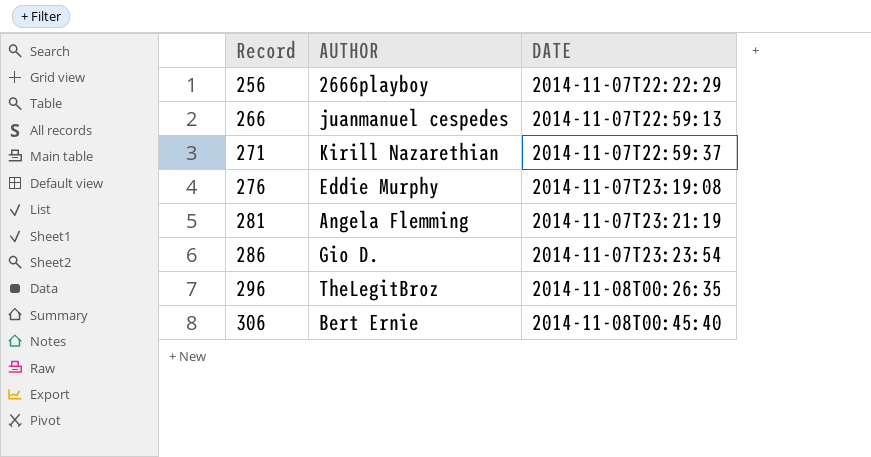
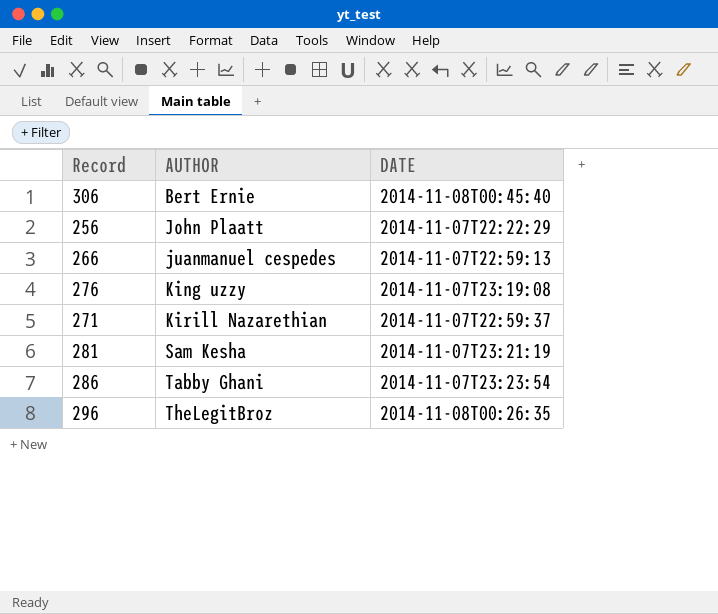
row order: Record ascending -> AUTHOR ascending
256 | AUTHOR: 2666playboy -> John Plaatt
276 | AUTHOR: Eddie Murphy -> King uzzy
281 | AUTHOR: Angela Flemming -> Sam Kesha
286 | AUTHOR: Gio D. -> Tabby Ghani

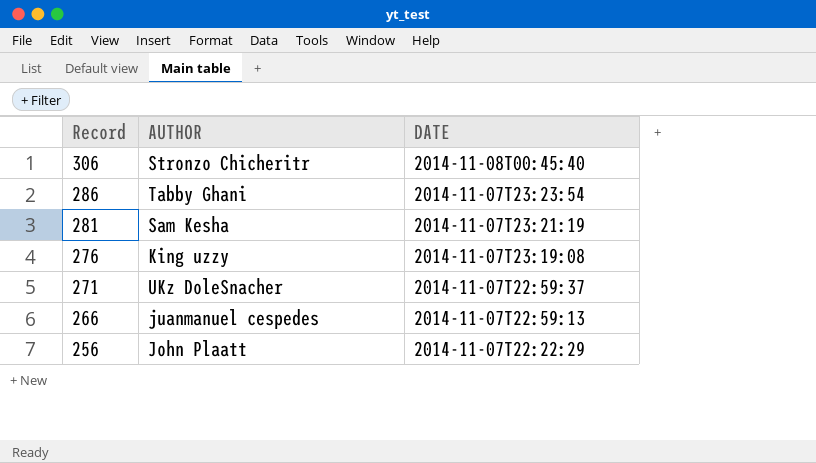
row order: AUTHOR ascending -> Record descending
row 296: TheLegitBroz | 2014-11-08T00:26:35 -> none
306 | AUTHOR: Bert Ernie -> Stronzo Chicheritr
271 | AUTHOR: Kirill Nazarethian -> UKz DoleSnacher

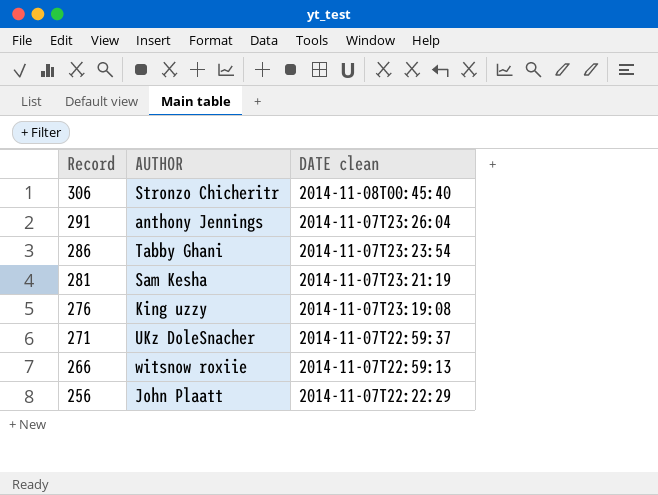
column name: DATE -> DATE clean
row 291: none -> anthony Jennings | 2014-11-07T23:26:04
266 | AUTHOR: juanmanuel cespedes -> witsnow roxiie

